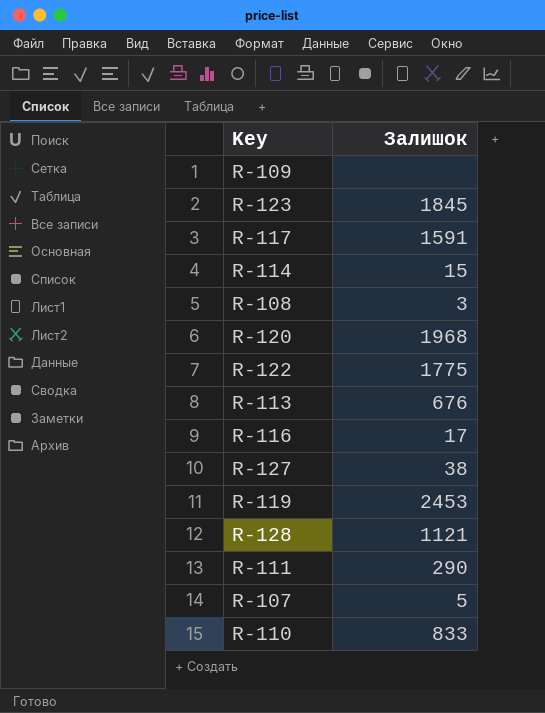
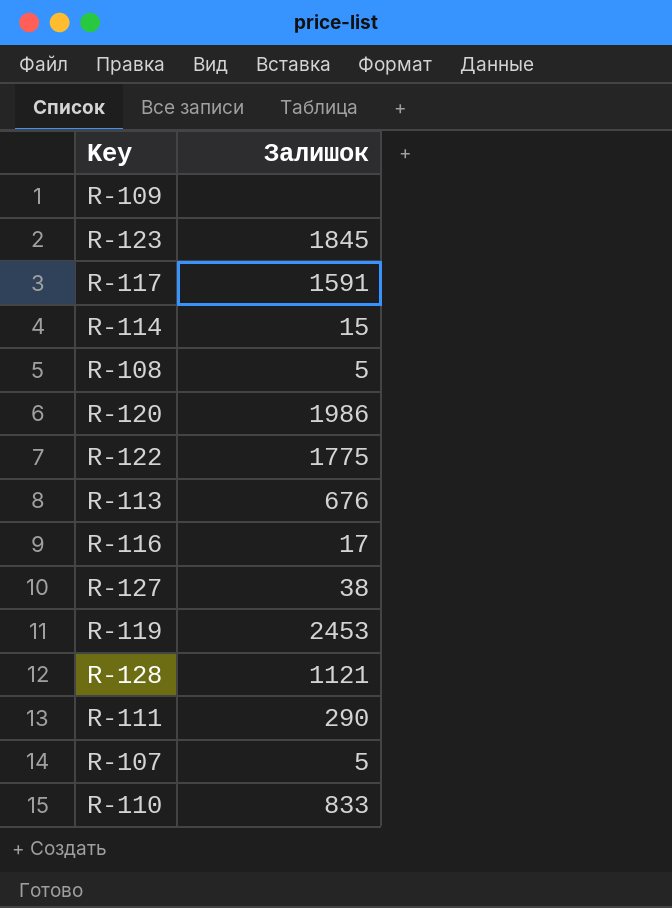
R-108 | Залишок: 3 -> 5
R-120 | Залишок: 1968 -> 1986

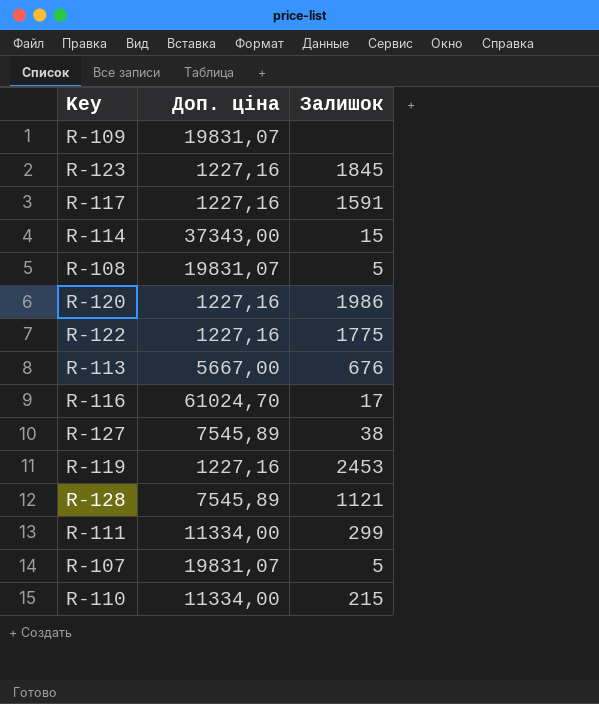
column Доп. ціна | position: none -> 2
R-111 | Залишок: 290 -> 299
R-110 | Залишок: 833 -> 215

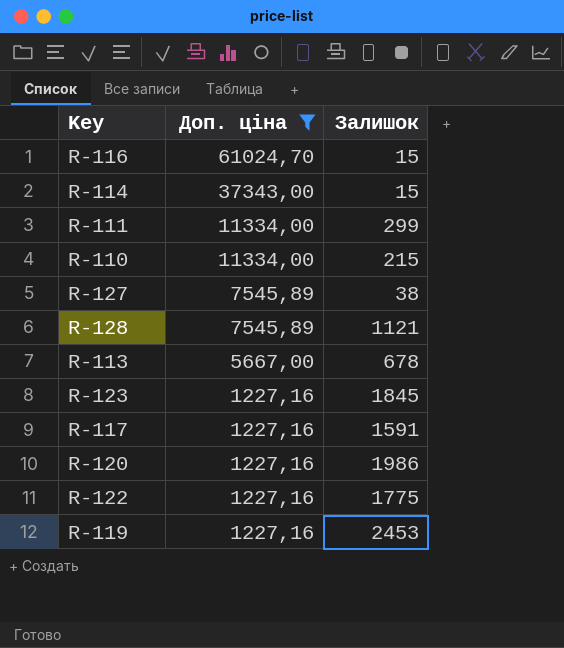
filter: none -> Доп. ціна != 19831,07
row order: none -> Доп. ціна descending
R-116 | Залишок: 17 -> 15
R-113 | Залишок: 676 -> 678

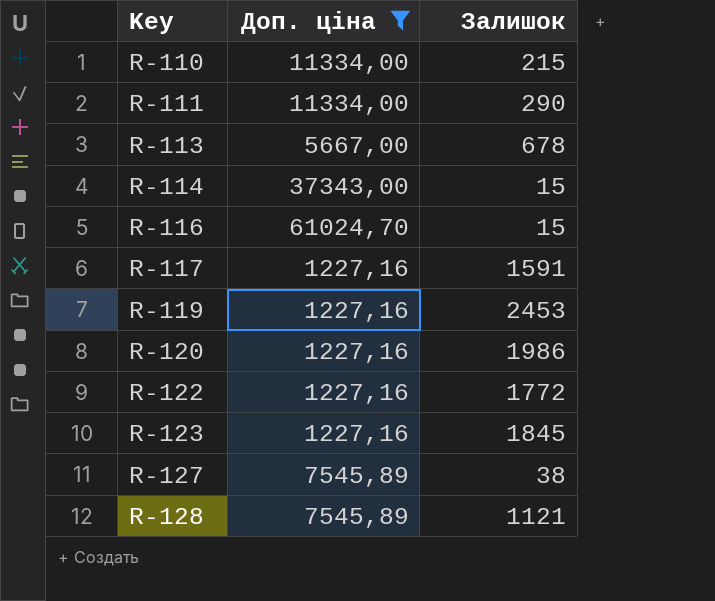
row order: Доп. ціна descending -> Key ascending
R-111 | Залишок: 299 -> 290
R-122 | Залишок: 1775 -> 1772

